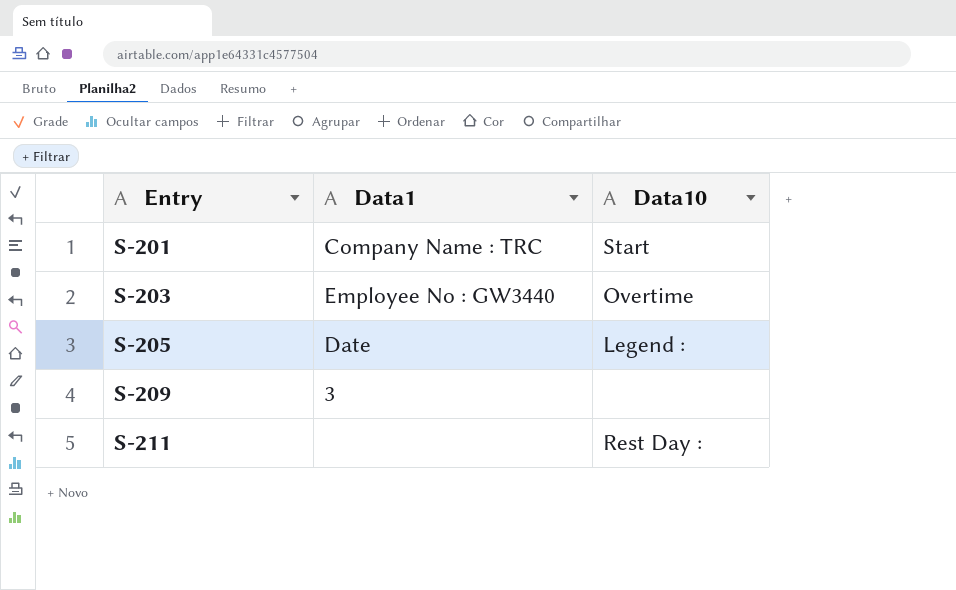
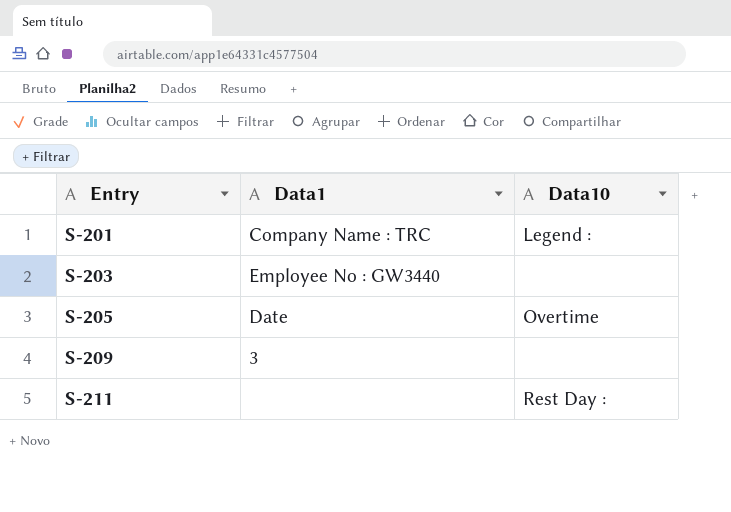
S-201 | Data10: Start -> Legend :
S-203 | Data10: Overtime -> none
S-205 | Data10: Legend : -> Overtime

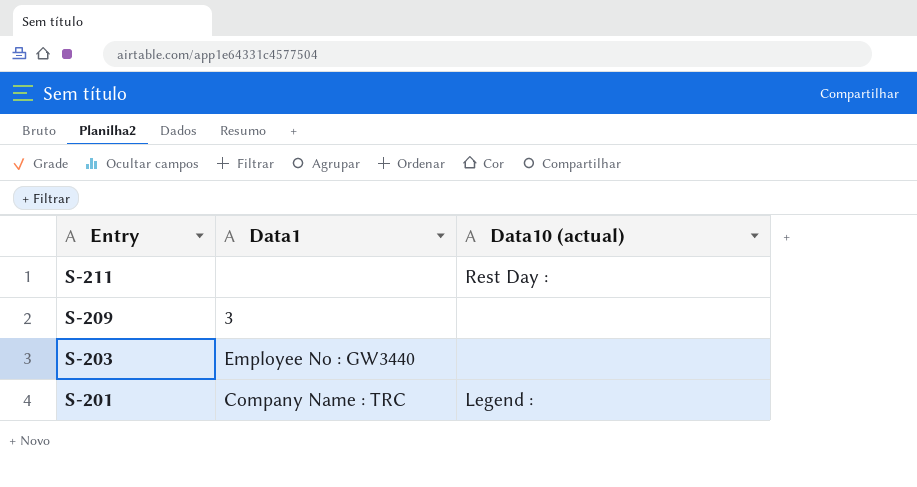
row order: Entry ascending -> Entry descending
column name: Data10 -> Data10 (actual)
row S-205: Date | Overtime -> none

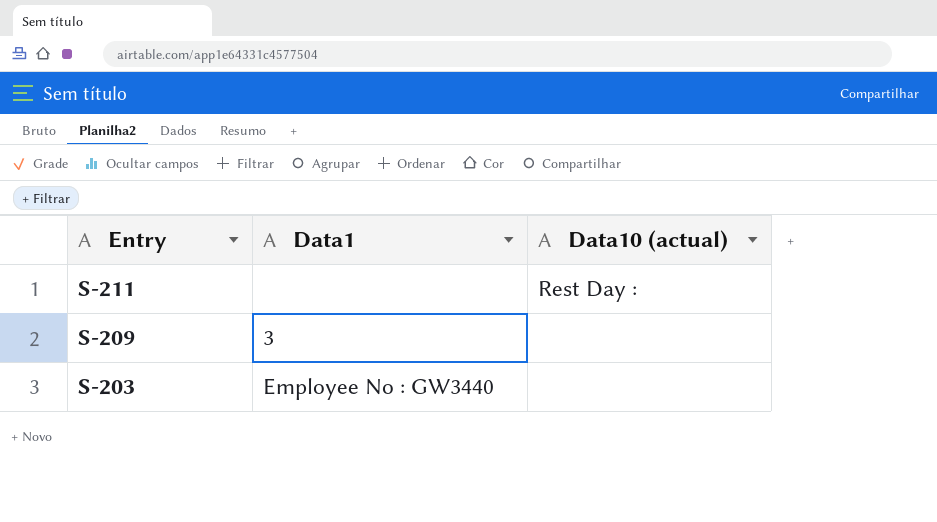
row S-201: Company Name : TRC | Legend : -> none

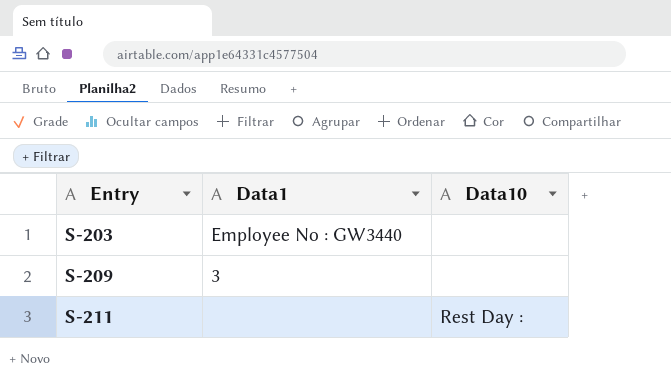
row order: Entry descending -> Entry ascending
column name: Data10 (actual) -> Data10

